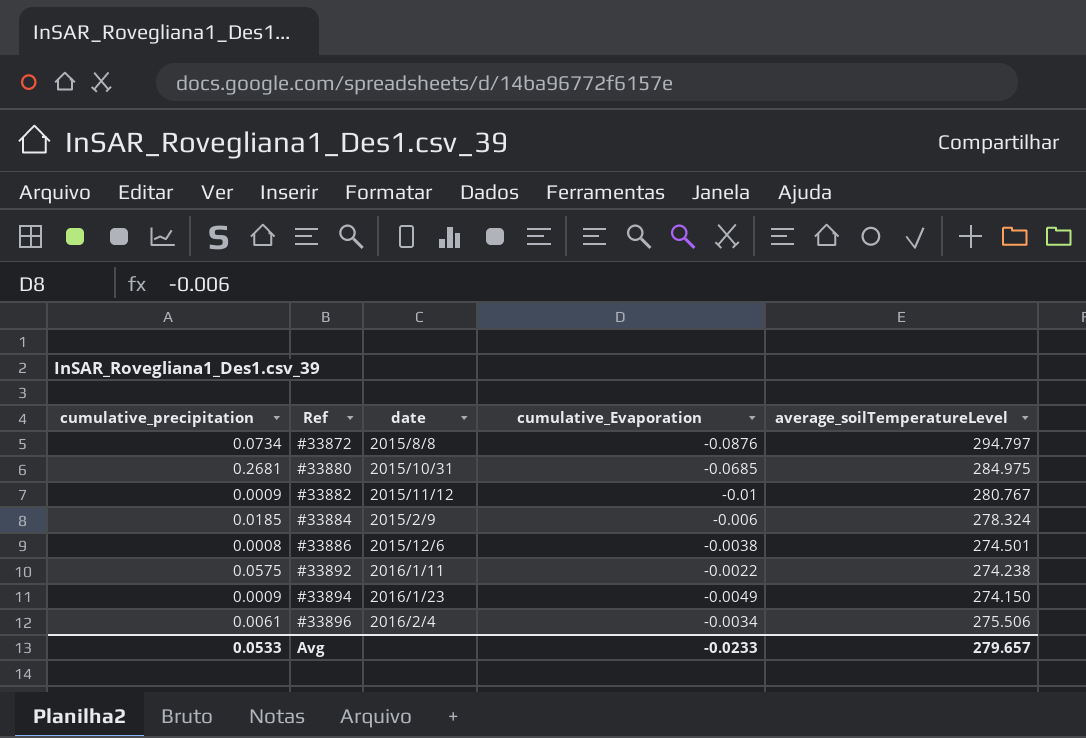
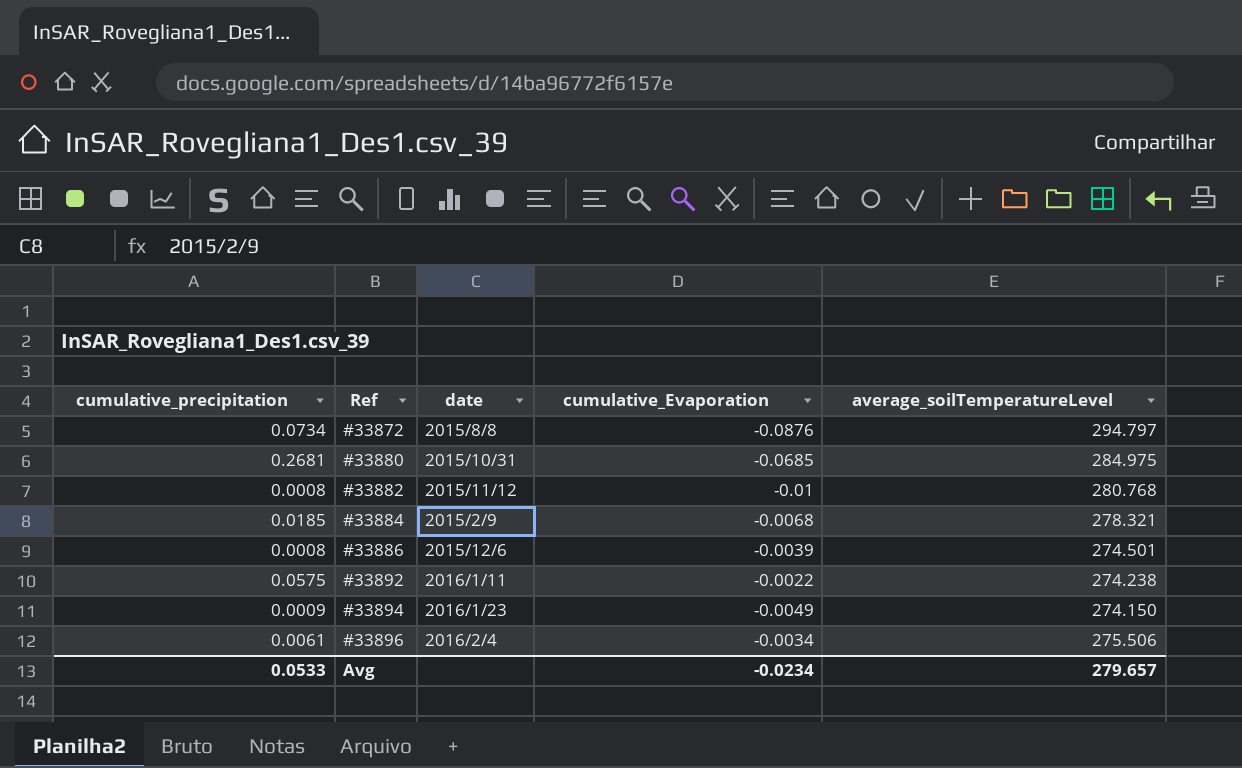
#33882 | cumulative_precipitation: 0.0009 -> 0.0008
#33882 | average_soilTemperatureLevel: 280.767 -> 280.768
#33884 | cumulative_Evaporation: -0.006 -> -0.0068
#33884 | average_soilTemperatureLevel: 278.324 -> 278.321
#33886 | cumulative_Evaporation: -0.0038 -> -0.0039
Avg | cumulative_Evaporation: -0.0233 -> -0.0234

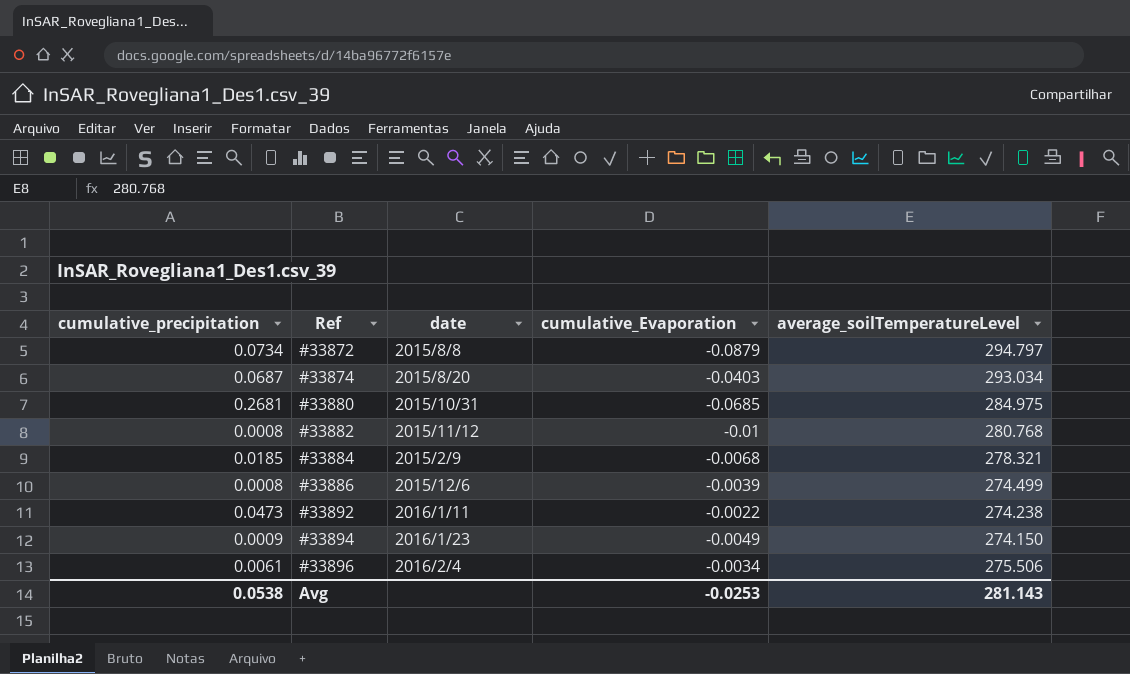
#33872 | cumulative_Evaporation: -0.0876 -> -0.0879
row #33874: none -> 0.0687 | 2015/8/20 | -0.0403 | 293.034
#33886 | average_soilTemperatureLevel: 274.501 -> 274.499
#33892 | cumulative_precipitation: 0.0575 -> 0.0473
Avg | cumulative_precipitation: 0.0533 -> 0.0538
Avg | cumulative_Evaporation: -0.0234 -> -0.0253
Avg | average_soilTemperatureLevel: 279.657 -> 281.143

